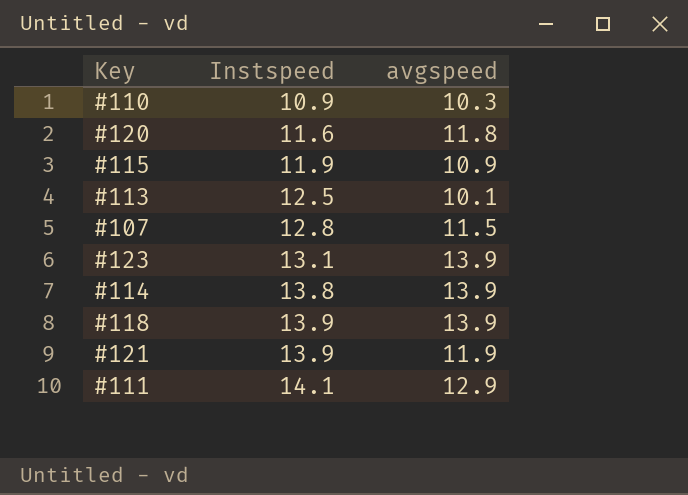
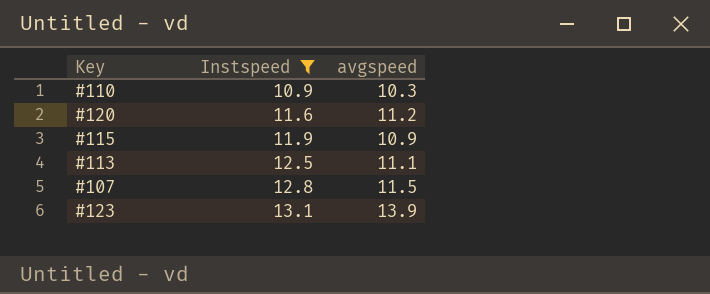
filter: none -> Instspeed <= 13.1
#120 | avgspeed: 11.8 -> 11.2
#113 | avgspeed: 10.1 -> 11.1

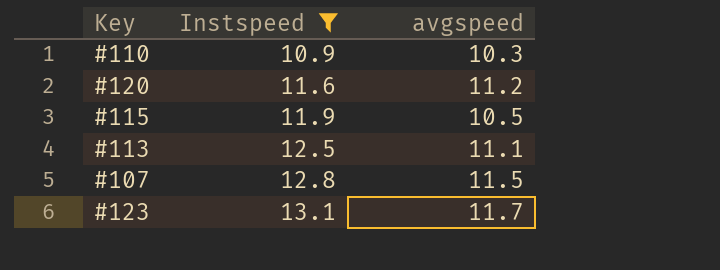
#115 | avgspeed: 10.9 -> 10.5
#123 | avgspeed: 13.9 -> 11.7

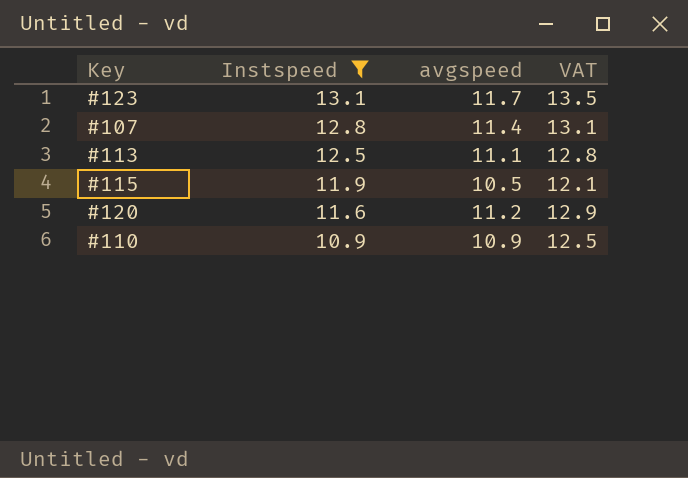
row order: Instspeed ascending -> Instspeed descending
column VAT | formula: none -> [avgspeed] * 1.15
#107 | avgspeed: 11.5 -> 11.4
#110 | avgspeed: 10.3 -> 10.9

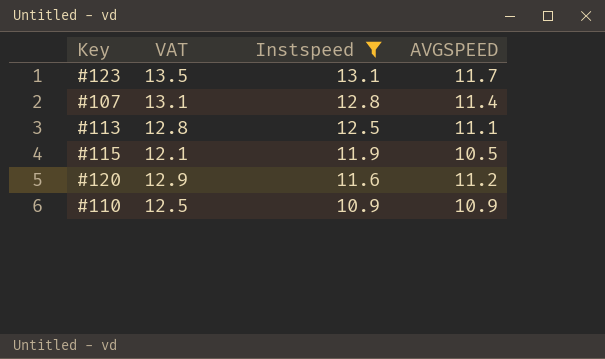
column VAT | position: 4 -> 2
column name: avgspeed -> AVGSPEED

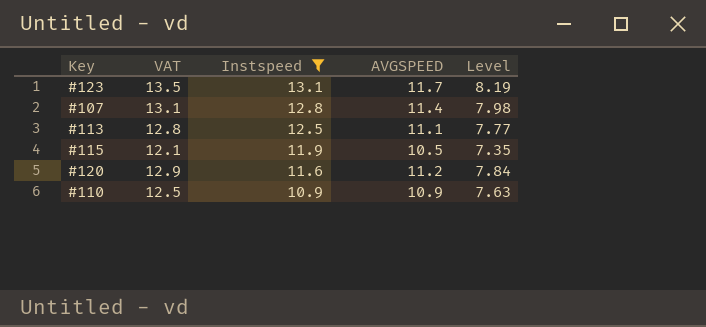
column Level | formula: none -> [AVGSPEED] * 0.7

